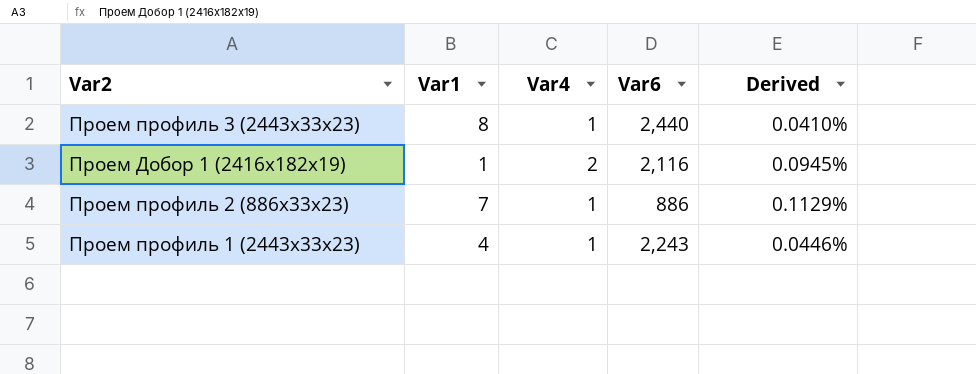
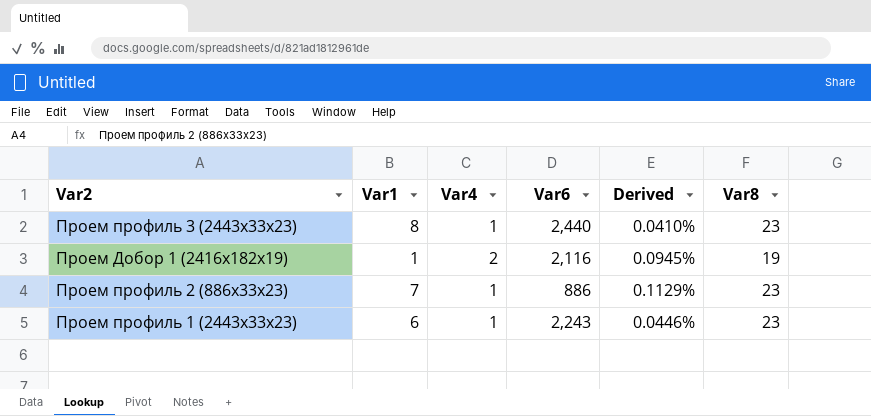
column Var8 | position: none -> 6
Проем профиль 1 (2443x33x23) | Var1: 4 -> 6

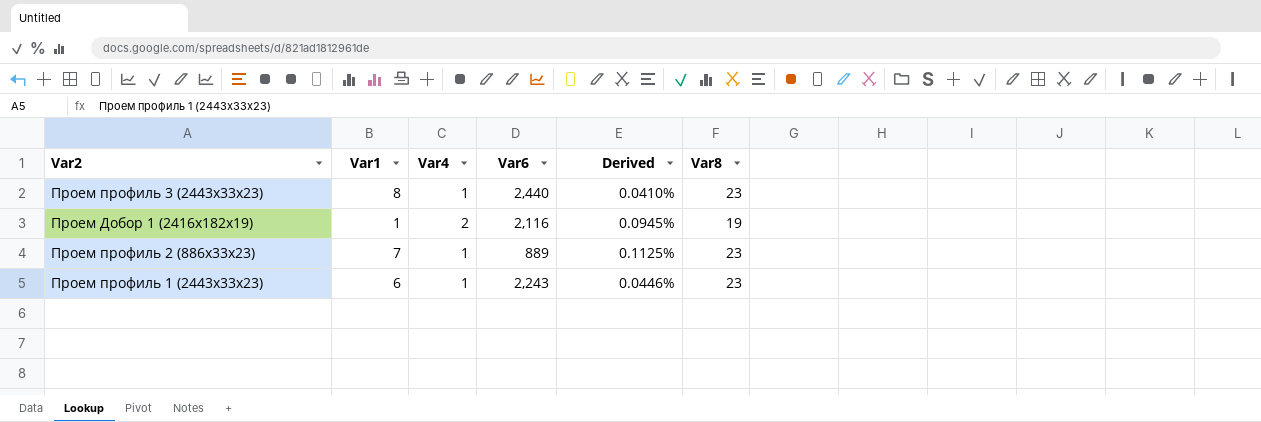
Проем профиль 2 (886x33x23) | Var6: 886 -> 889
Проем профиль 2 (886x33x23) | Derived: 0.1129% -> 0.1125%

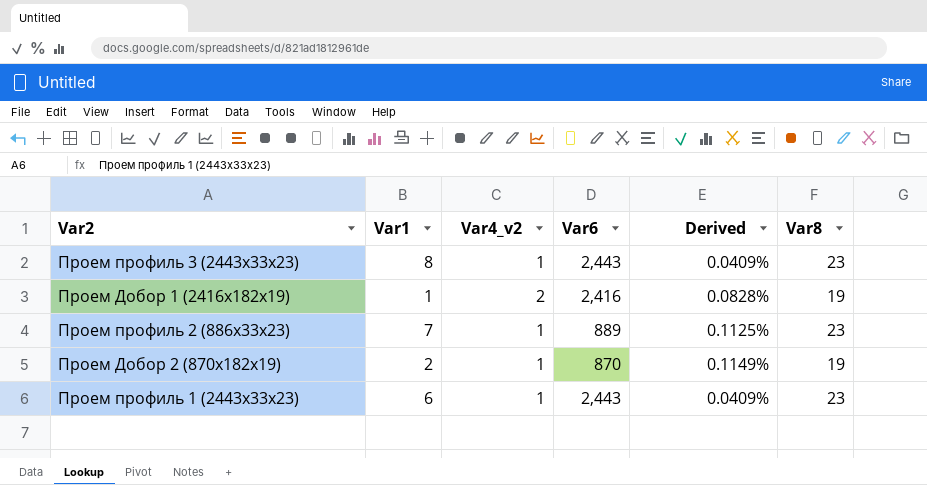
column name: Var4 -> Var4_v2
Проем профиль 3 (2443x33x23) | Var6: 2,440 -> 2,443
Проем профиль 3 (2443x33x23) | Derived: 0.0410% -> 0.0409%
Проем Добор 1 (2416x182x19) | Var6: 2,116 -> 2,416
Проем Добор 1 (2416x182x19) | Derived: 0.0945% -> 0.0828%
row Проем Добор 2 (870x182x19): none -> 2 | 1 | 870 | 0.1149% | 19
Проем профиль 1 (2443x33x23) | Var6: 2,243 -> 2,443
Проем профиль 1 (2443x33x23) | Derived: 0.0446% -> 0.0409%

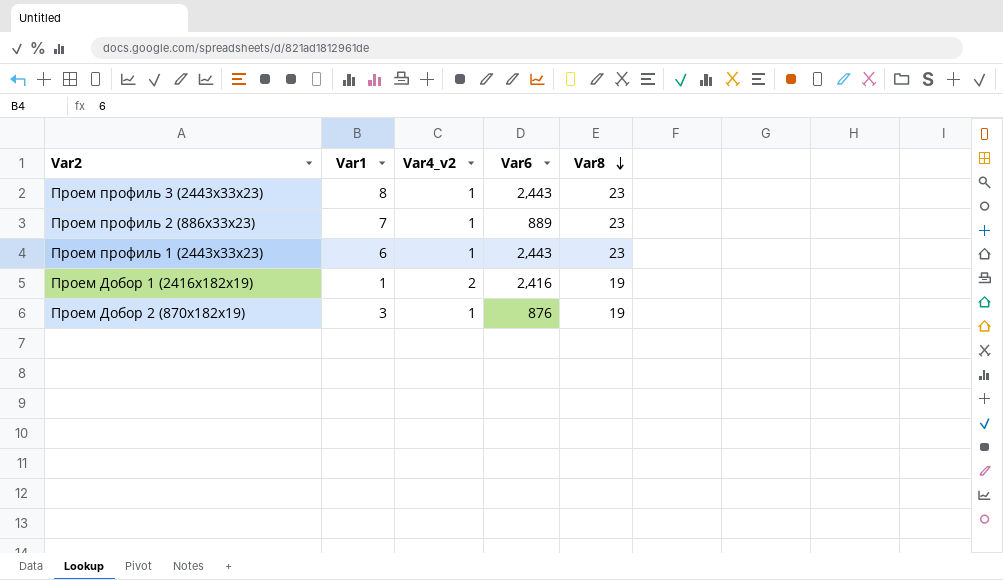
row order: none -> Var8 descending
column Derived | formula: [Var4_v2] / [Var6] -> none
Проем Добор 2 (870x182x19) | Var1: 2 -> 3
Проем Добор 2 (870x182x19) | Var6: 870 -> 876

